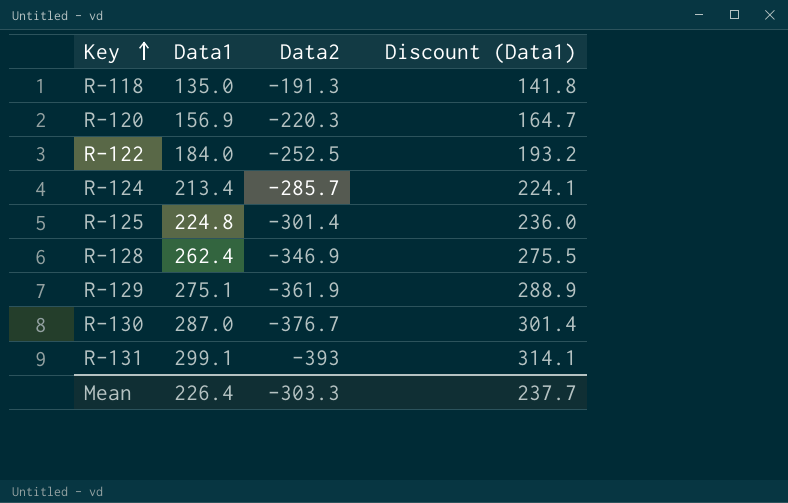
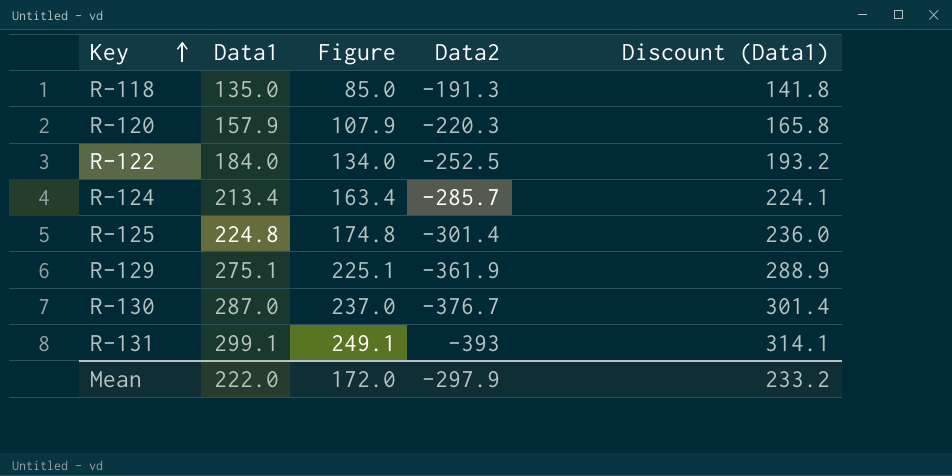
column Figure | formula: none -> [Data1] - 50
row R-128: 262.4 | -346.9 | 275.5 -> none
R-120 | Data1: 156.9 -> 157.9
R-120 | Discount (Data1): 164.7 -> 165.8
Mean | Data1: 226.4 -> 222.0
Mean | Data2: -303.3 -> -297.9
Mean | Discount (Data1): 237.7 -> 233.2

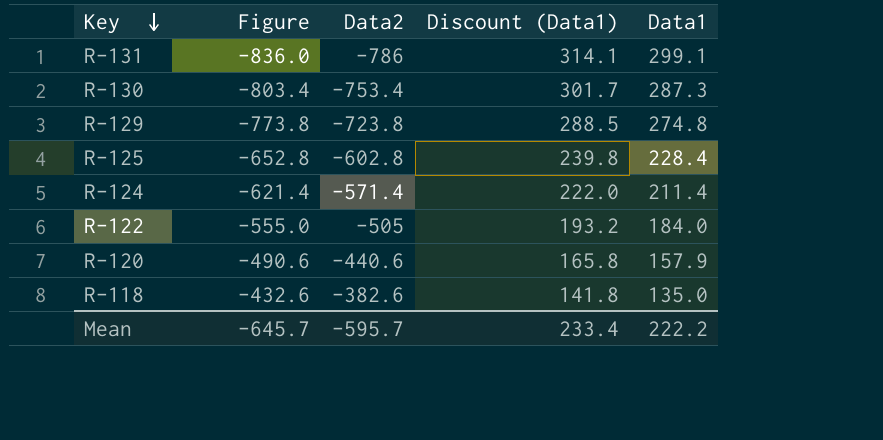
row order: Key ascending -> Key descending
column Figure | formula: [Data1] - 50 -> [Data2] - 50
column Data1 | position: 2 -> 5
R-131 | Data2: -393 -> -786
R-130 | Data2: -376.7 -> -753.4
R-130 | Discount (Data1): 301.4 -> 301.7
R-130 | Data1: 287.0 -> 287.3
R-129 | Data2: -361.9 -> -723.8
R-129 | Discount (Data1): 288.9 -> 288.5
R-129 | Data1: 275.1 -> 274.8
R-125 | Data2: -301.4 -> -602.8
R-125 | Discount (Data1): 236.0 -> 239.8
R-125 | Data1: 224.8 -> 228.4
R-124 | Data2: -285.7 -> -571.4
R-124 | Discount (Data1): 224.1 -> 222.0
R-124 | Data1: 213.4 -> 211.4
R-122 | Data2: -252.5 -> -505
R-120 | Data2: -220.3 -> -440.6
R-118 | Data2: -191.3 -> -382.6
Mean | Figure: 172.0 -> -645.7
Mean | Data2: -297.9 -> -595.7
Mean | Discount (Data1): 233.2 -> 233.4
Mean | Data1: 222.0 -> 222.2

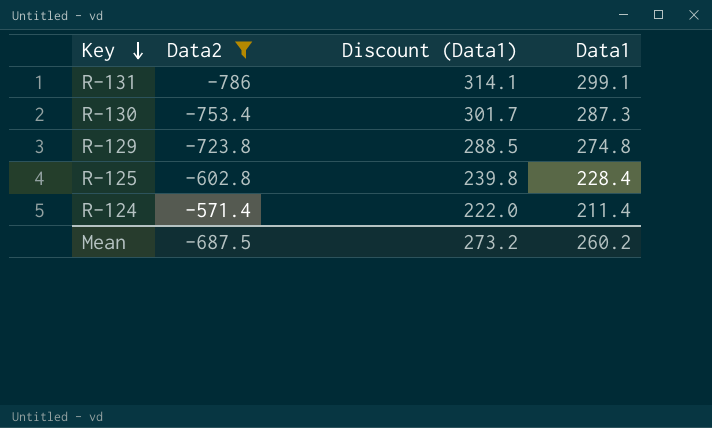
filter: none -> Data2 <= -571.4
column Figure | formula: [Data2] - 50 -> none
Mean | Data2: -595.7 -> -687.5
Mean | Discount (Data1): 233.4 -> 273.2
Mean | Data1: 222.2 -> 260.2

